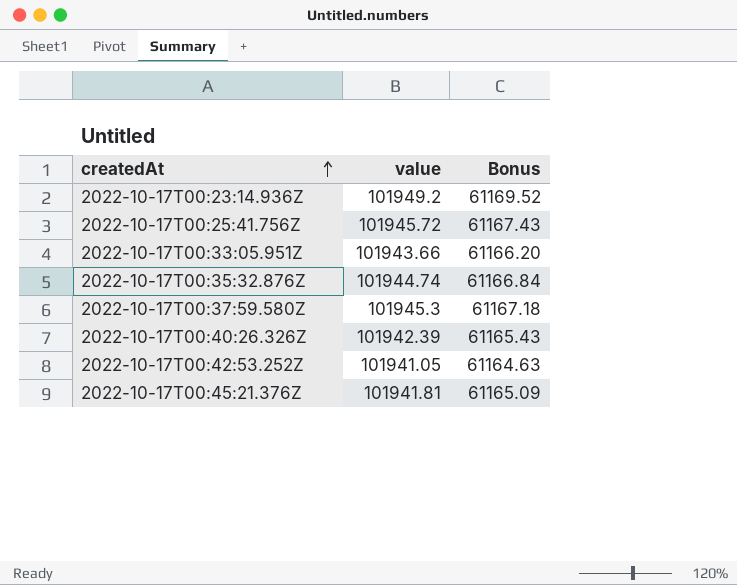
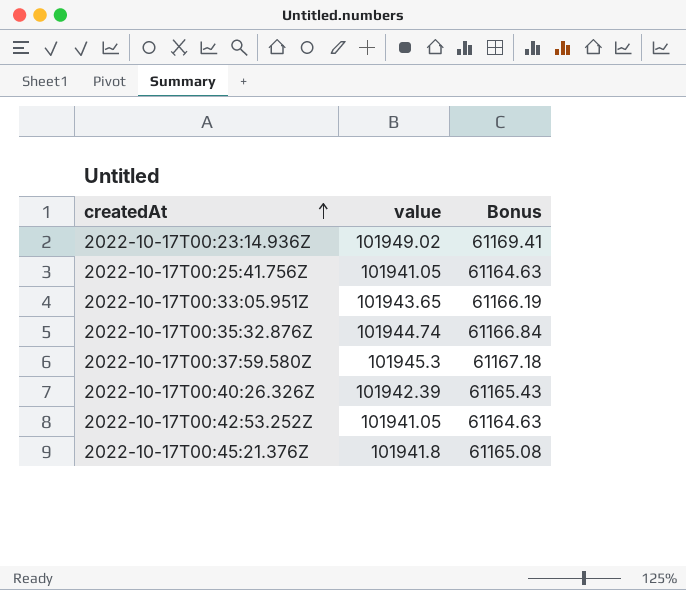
2022-10-17T00:23:14.936Z | value: 101949.2 -> 101949.02
2022-10-17T00:23:14.936Z | Bonus: 61169.52 -> 61169.41
2022-10-17T00:25:41.756Z | value: 101945.72 -> 101941.05
2022-10-17T00:25:41.756Z | Bonus: 61167.43 -> 61164.63
2022-10-17T00:33:05.951Z | value: 101943.66 -> 101943.65
2022-10-17T00:33:05.951Z | Bonus: 61166.20 -> 61166.19
2022-10-17T00:45:21.376Z | value: 101941.81 -> 101941.8
2022-10-17T00:45:21.376Z | Bonus: 61165.09 -> 61165.08

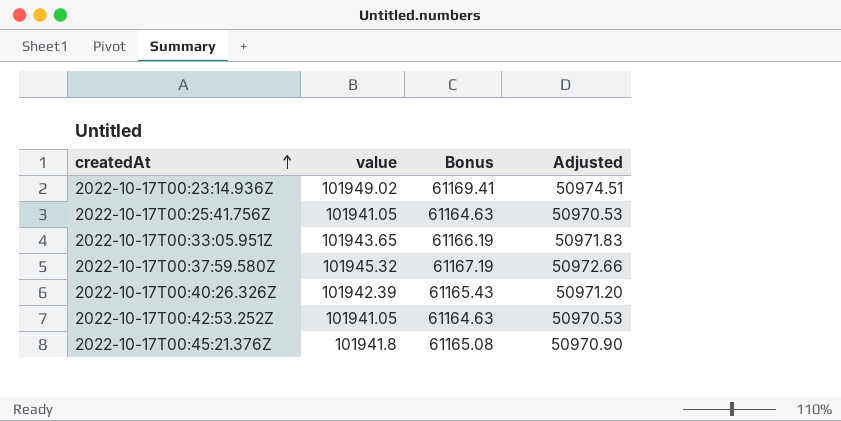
column Adjusted | formula: none -> [value] * 0.5
row 2022-10-17T00:35:32.876Z: 101944.74 | 61166.84 -> none
2022-10-17T00:37:59.580Z | value: 101945.3 -> 101945.32
2022-10-17T00:37:59.580Z | Bonus: 61167.18 -> 61167.19

